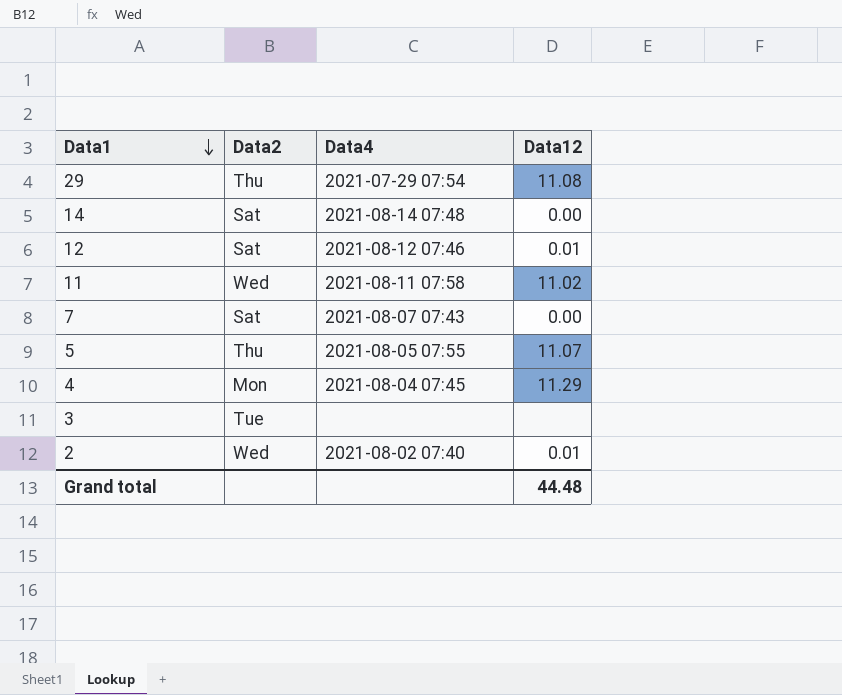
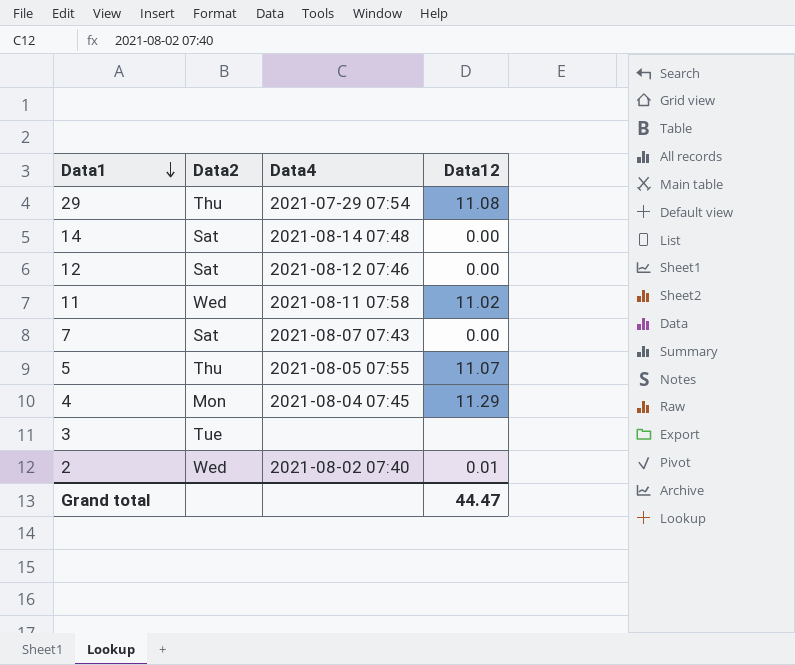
12 | Data12: 0.01 -> 0.00
Grand total | Data12: 44.48 -> 44.47

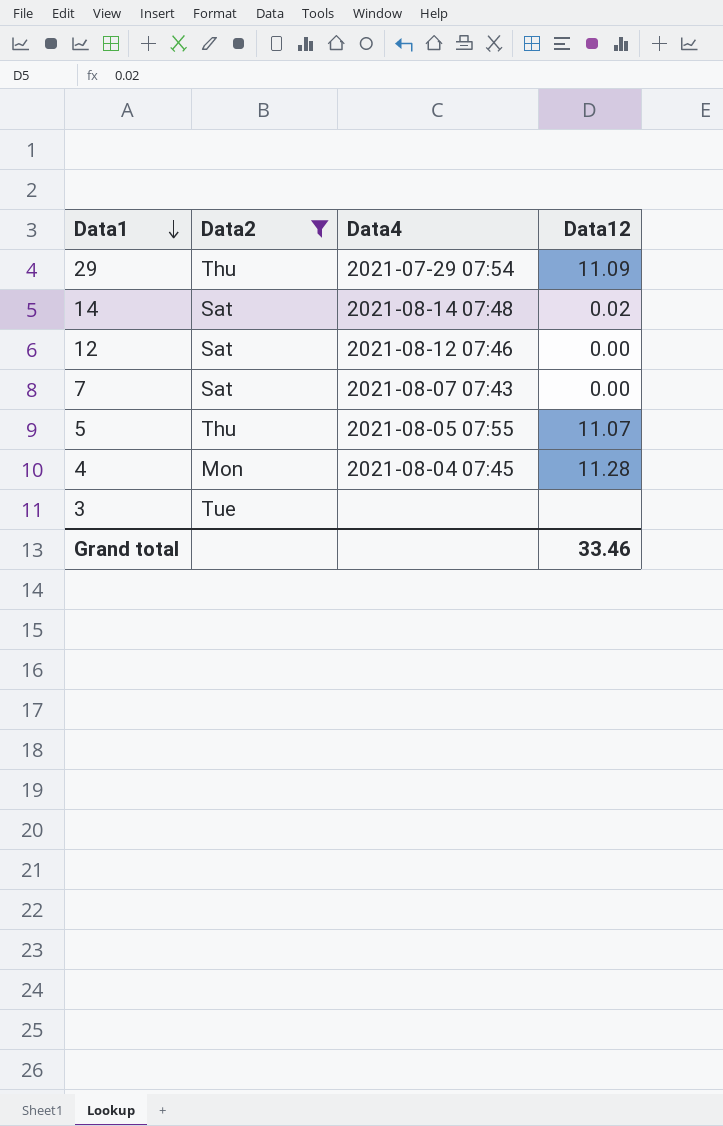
filter: none -> Data2 != Wed
29 | Data12: 11.08 -> 11.09
14 | Data12: 0.00 -> 0.02
4 | Data12: 11.29 -> 11.28
Grand total | Data12: 44.47 -> 33.46

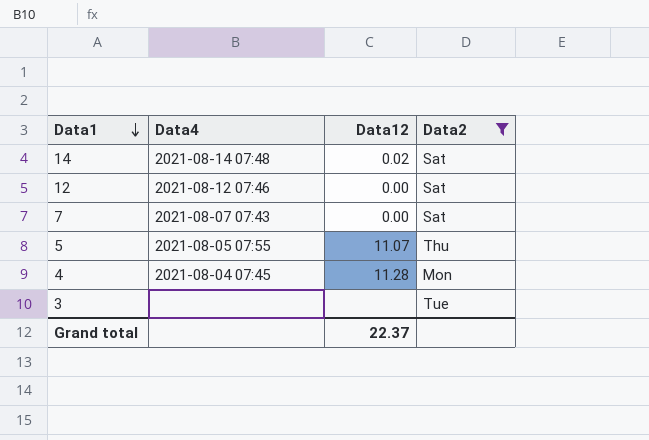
column Data2 | position: 2 -> 4
row 29: Thu | 2021-07-29 07:54 | 11.09 -> none
Grand total | Data12: 33.46 -> 22.37

